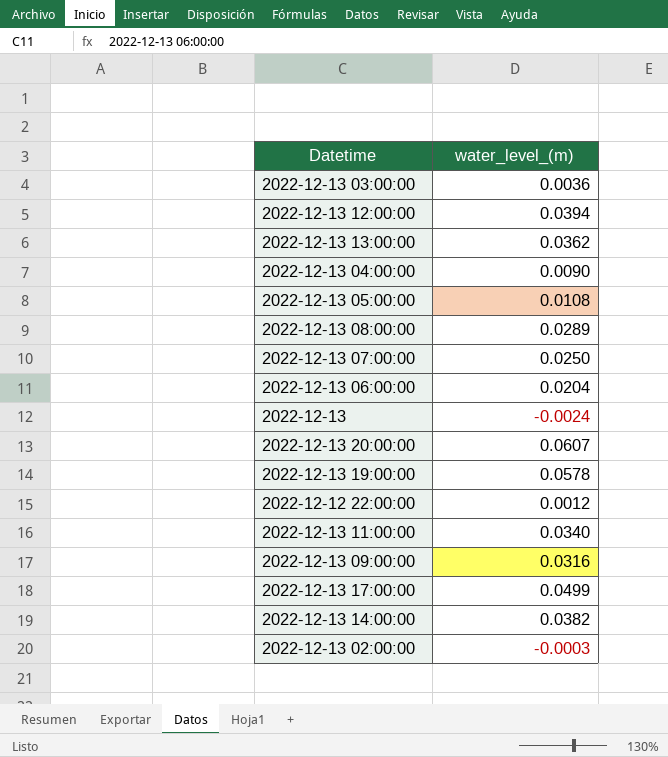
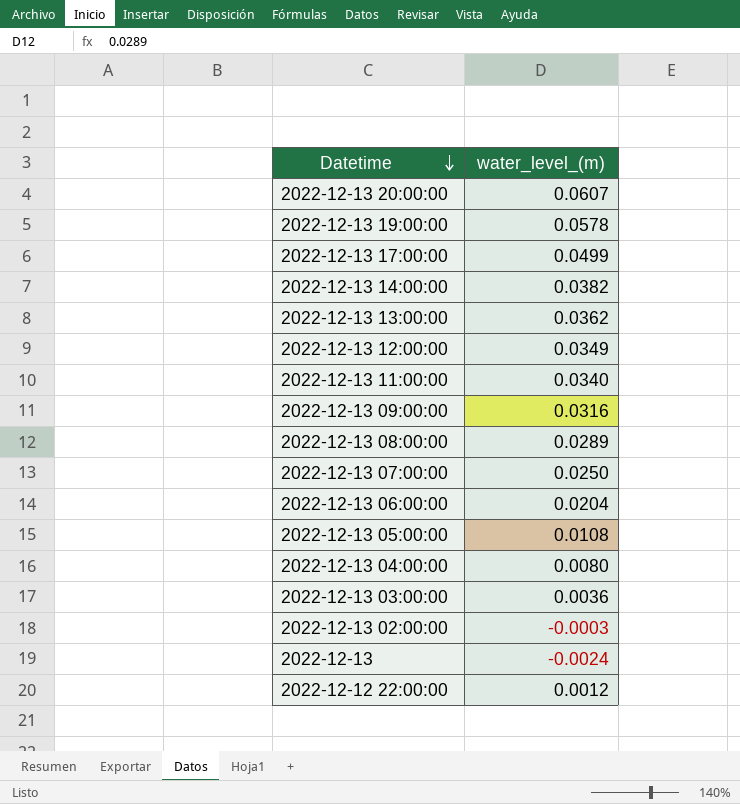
row order: none -> Datetime descending
2022-12-13 12:00:00 | water_level_(m): 0.0394 -> 0.0349
2022-12-13 04:00:00 | water_level_(m): 0.0090 -> 0.0080

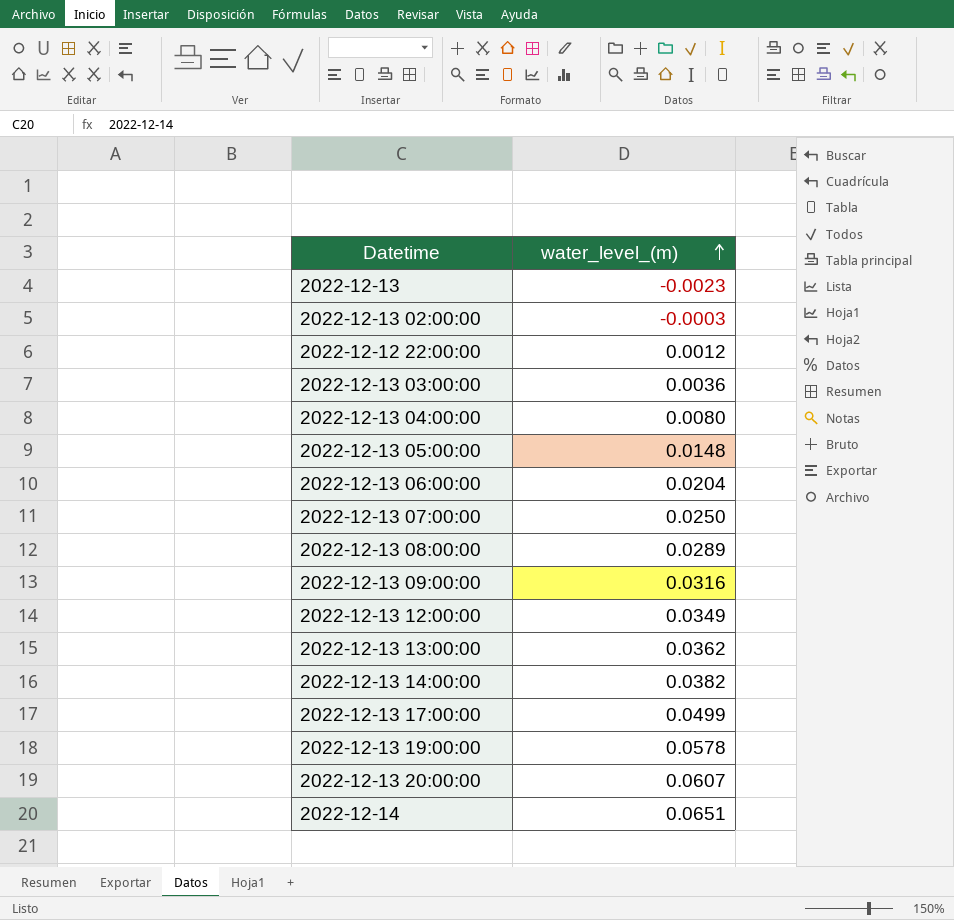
row order: Datetime descending -> water_level_(m) ascending
row 2022-12-13 11:00:00: 0.0340 -> none
2022-12-13 | water_level_(m): -0.0024 -> -0.0023
2022-12-13 05:00:00 | water_level_(m): 0.0108 -> 0.0148
row 2022-12-14: none -> 0.0651

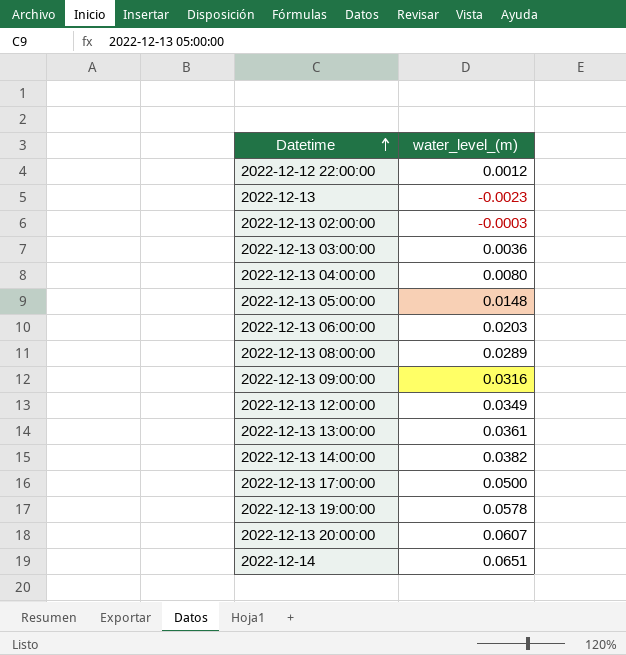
row order: water_level_(m) ascending -> Datetime ascending
row 2022-12-13 07:00:00: 0.0250 -> none
2022-12-13 06:00:00 | water_level_(m): 0.0204 -> 0.0203
2022-12-13 13:00:00 | water_level_(m): 0.0362 -> 0.0361
2022-12-13 17:00:00 | water_level_(m): 0.0499 -> 0.0500

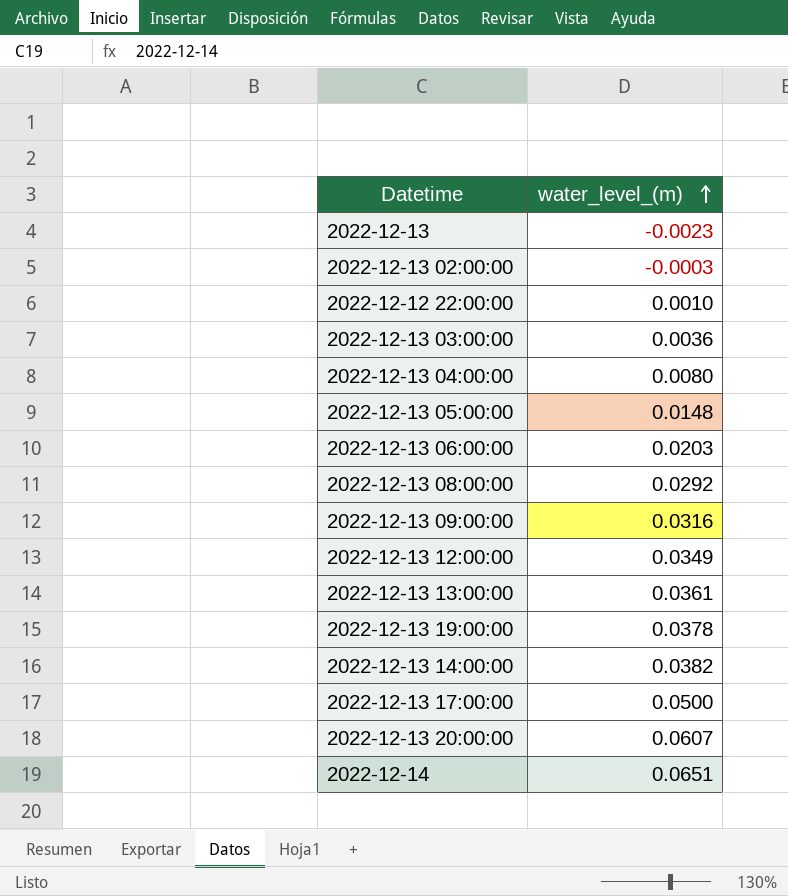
row order: Datetime ascending -> water_level_(m) ascending
2022-12-12 22:00:00 | water_level_(m): 0.0012 -> 0.0010
2022-12-13 08:00:00 | water_level_(m): 0.0289 -> 0.0292
2022-12-13 19:00:00 | water_level_(m): 0.0578 -> 0.0378

